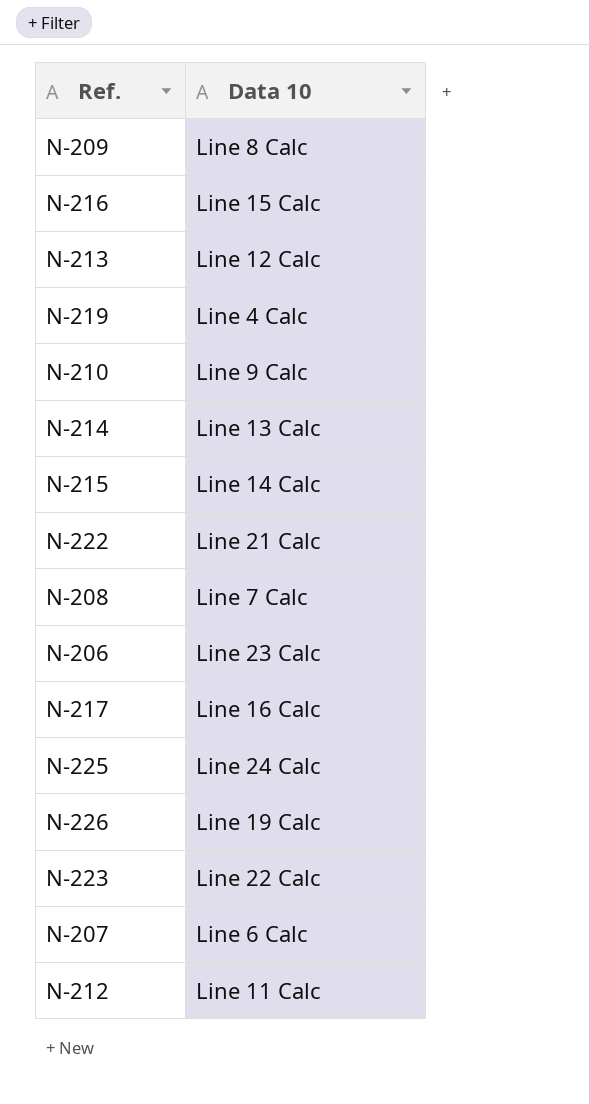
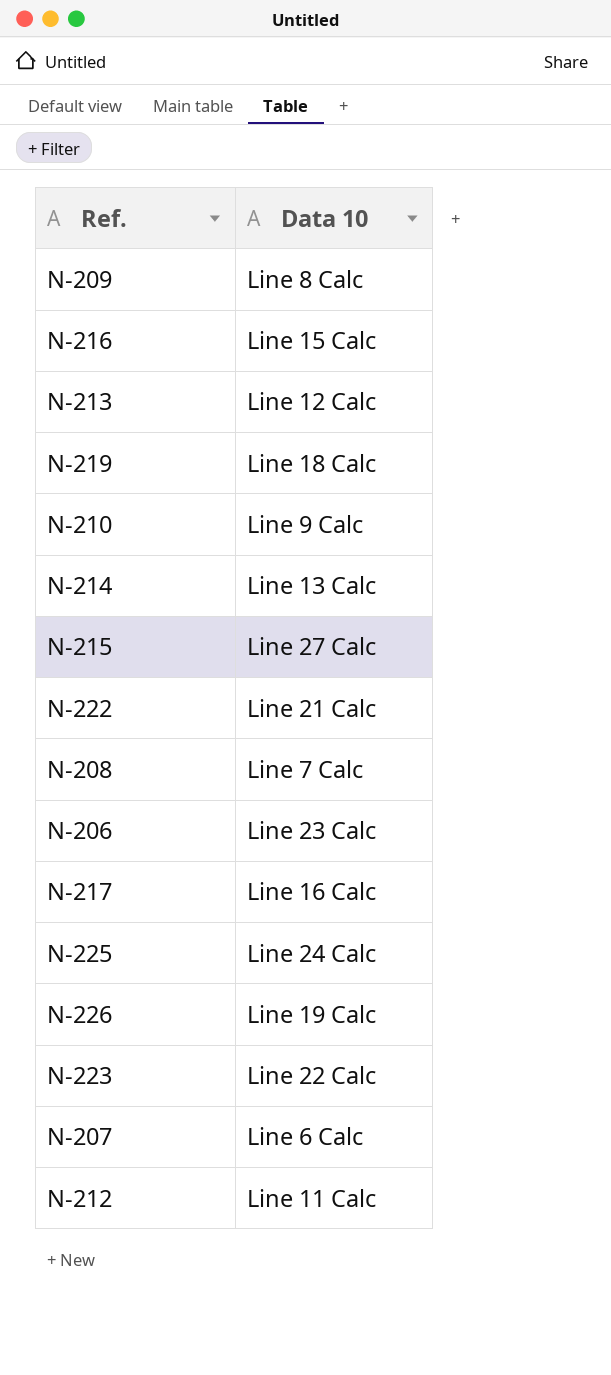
N-219 | Data 10: Line 4 Calc -> Line 18 Calc
N-215 | Data 10: Line 14 Calc -> Line 27 Calc

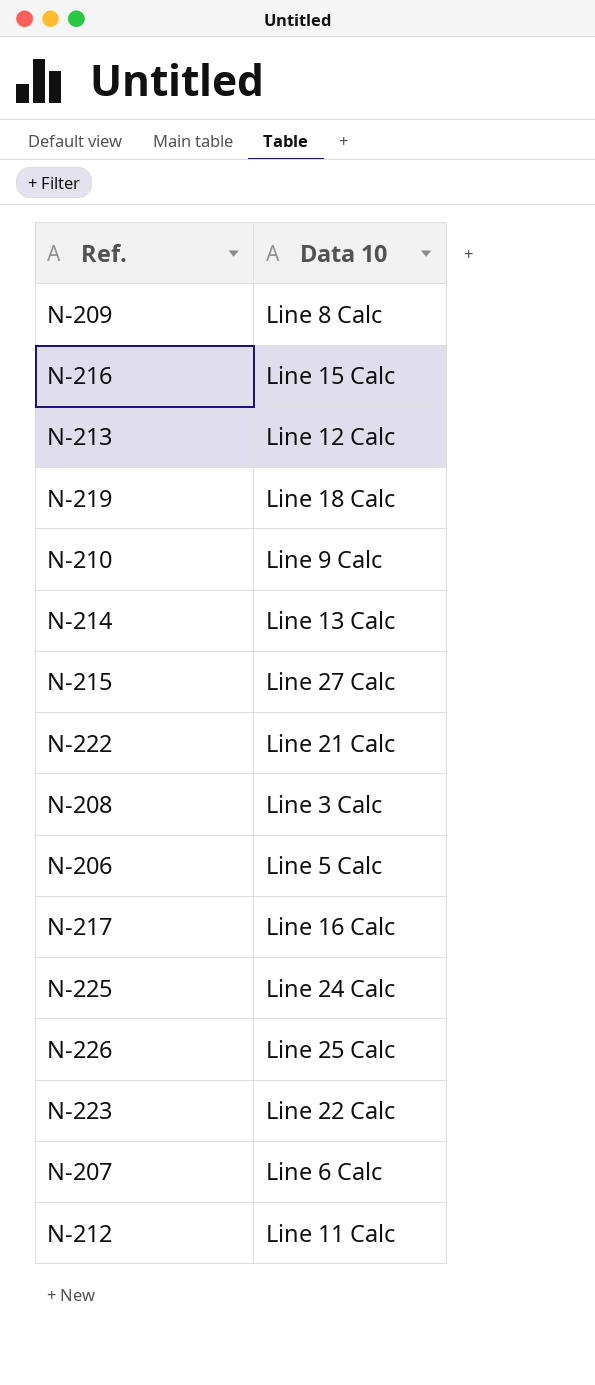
N-208 | Data 10: Line 7 Calc -> Line 3 Calc
N-206 | Data 10: Line 23 Calc -> Line 5 Calc
N-226 | Data 10: Line 19 Calc -> Line 25 Calc

